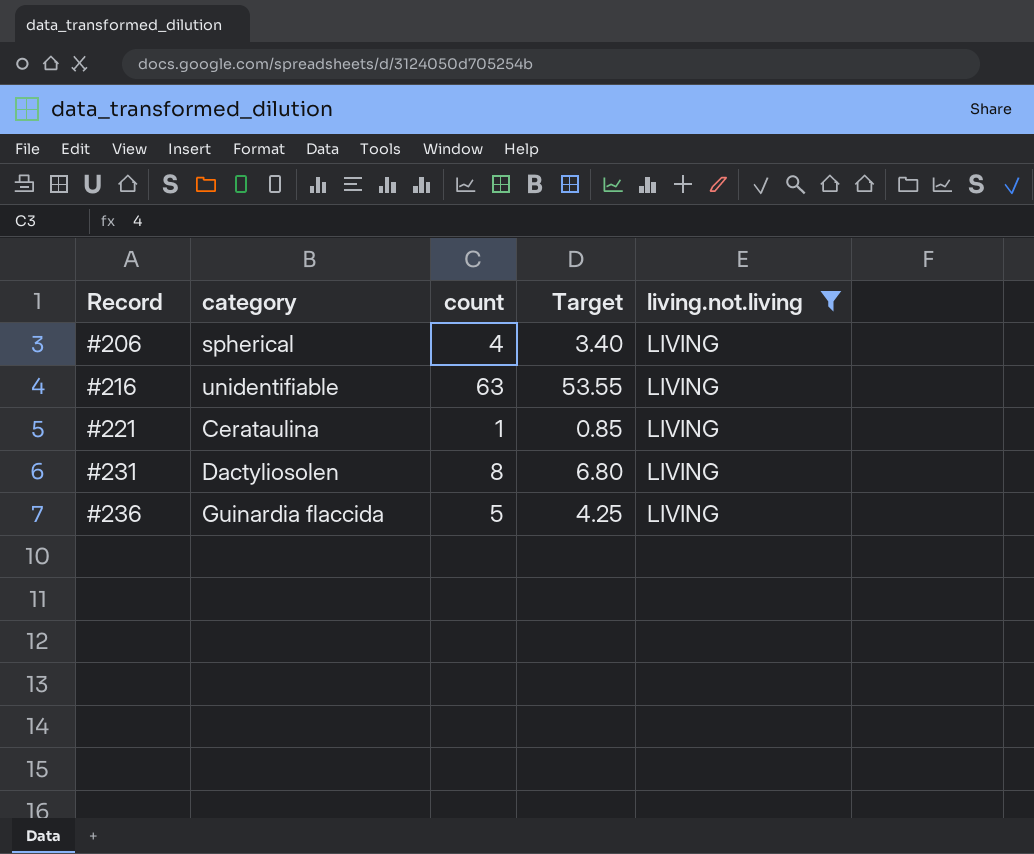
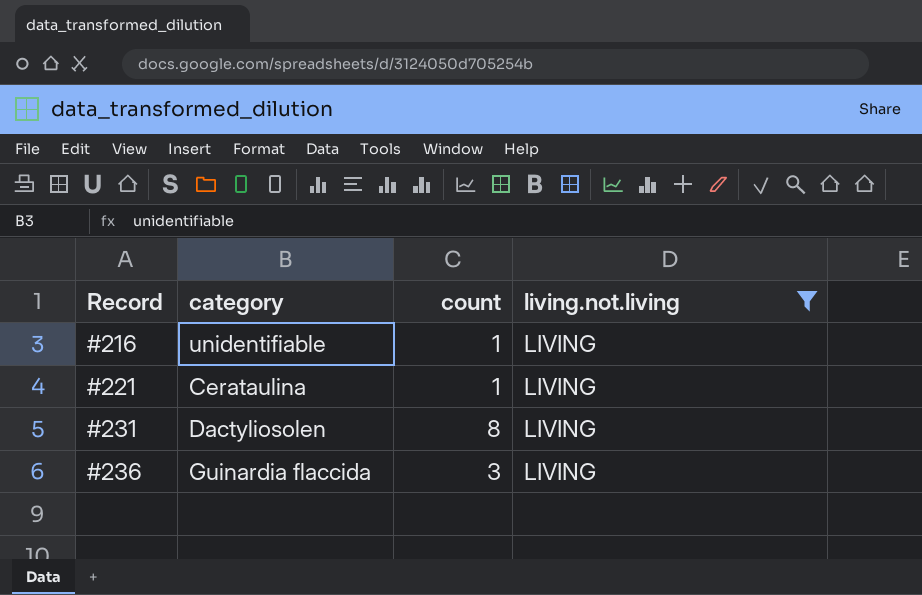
column Target | formula: [count] * 0.85 -> none
row #206: spherical | 4 | 3.40 | LIVING -> none
#216 | count: 63 -> 1
#236 | count: 5 -> 3

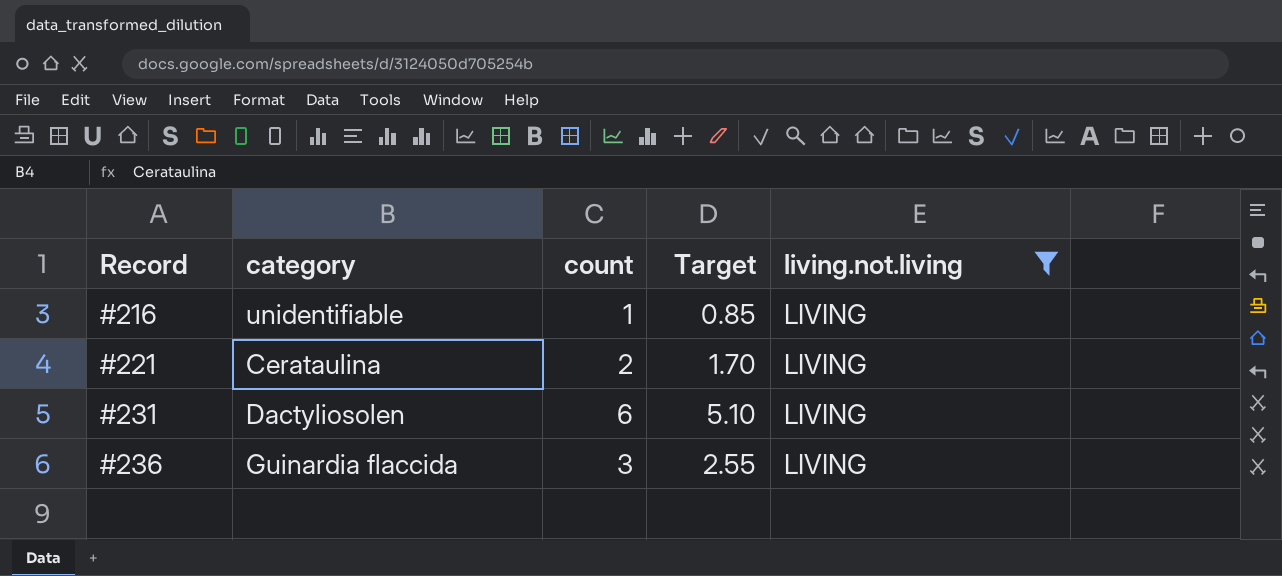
column Target | formula: none -> [count] * 0.85
#221 | count: 1 -> 2
#231 | count: 8 -> 6

